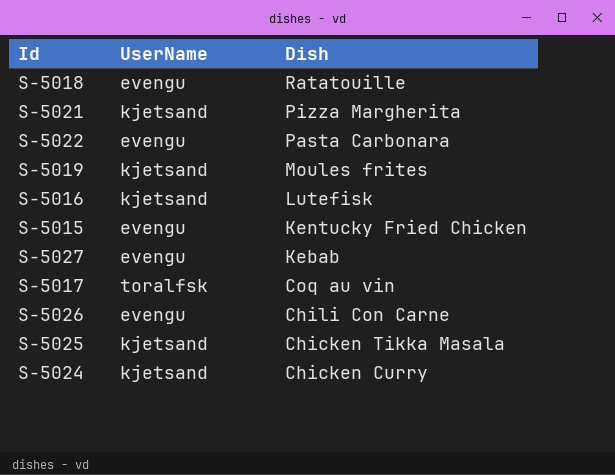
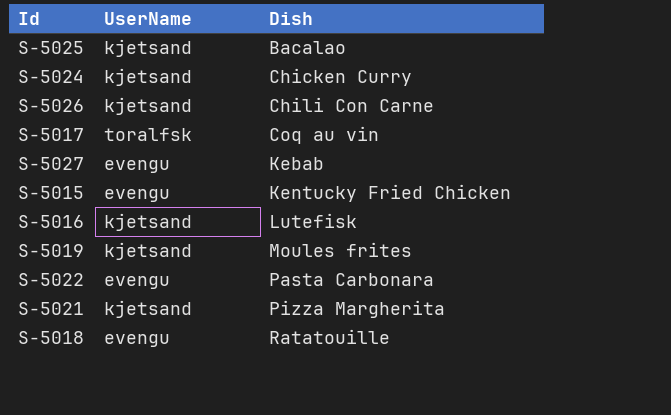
row order: Dish descending -> Dish ascending
S-5025 | Dish: Chicken Tikka Masala -> Bacalao
S-5026 | UserName: evengu -> kjetsand

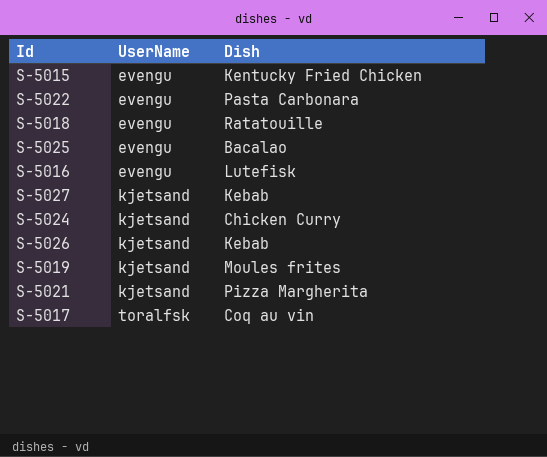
row order: Dish ascending -> UserName ascending
S-5025 | UserName: kjetsand -> evengu
S-5016 | UserName: kjetsand -> evengu
S-5027 | UserName: evengu -> kjetsand
S-5026 | Dish: Chili Con Carne -> Kebab

